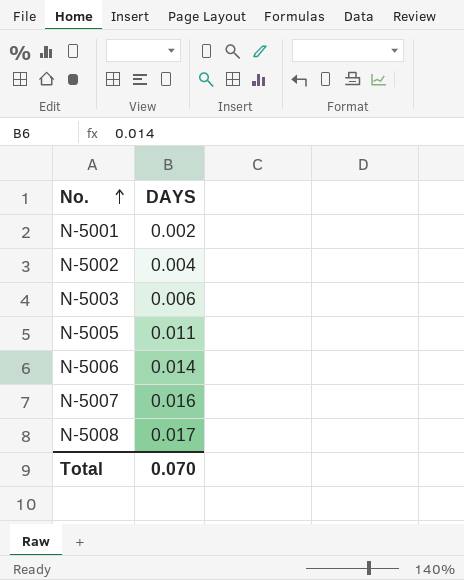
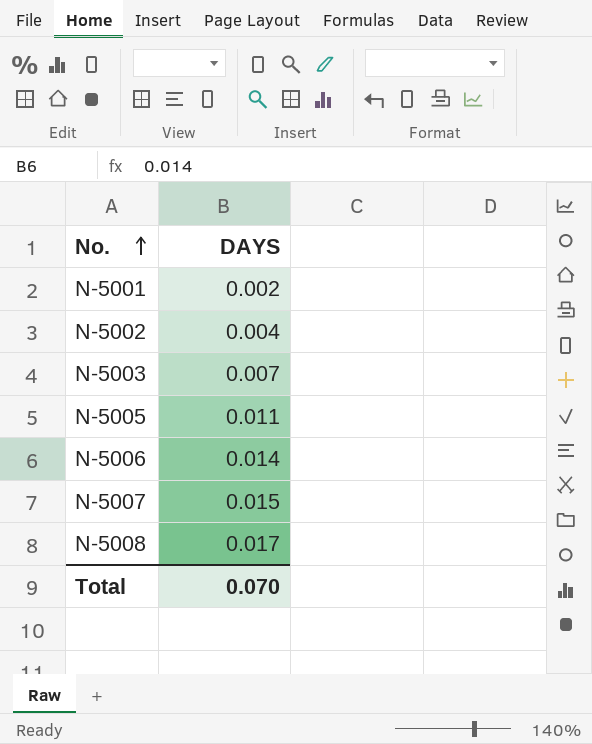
N-5003 | DAYS: 0.006 -> 0.007
N-5007 | DAYS: 0.016 -> 0.015

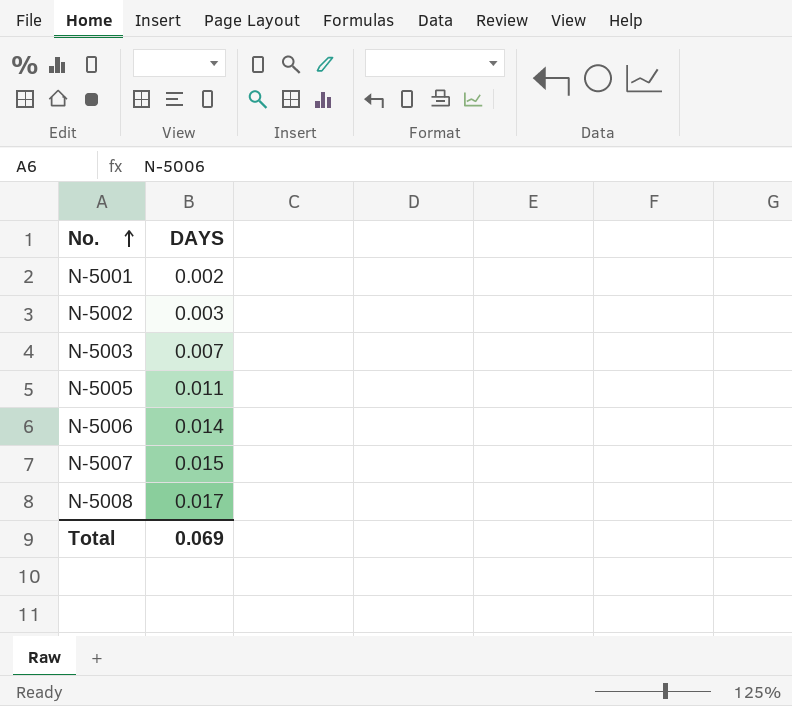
N-5002 | DAYS: 0.004 -> 0.003
Total | DAYS: 0.070 -> 0.069

